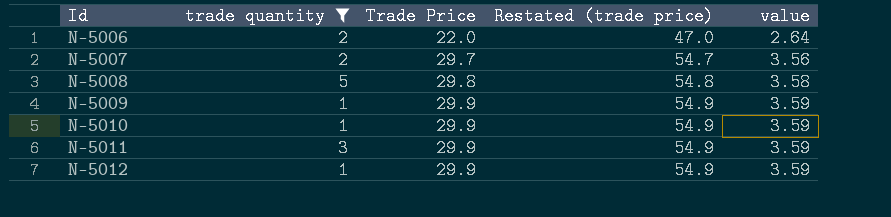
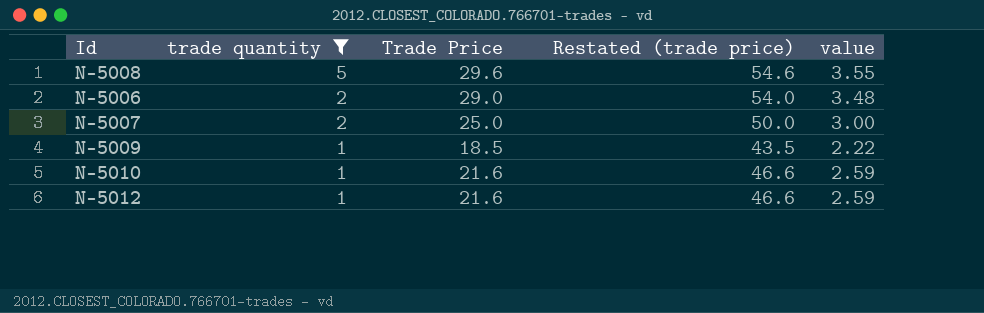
row order: Id ascending -> trade quantity descending
row N-5011: 3 | 29.9 | 54.9 | 3.59 -> none
N-5008 | Trade Price: 29.8 -> 29.6
N-5008 | Restated (trade price): 54.8 -> 54.6
N-5008 | value: 3.58 -> 3.55
N-5006 | Trade Price: 22.0 -> 29.0
N-5006 | Restated (trade price): 47.0 -> 54.0
N-5006 | value: 2.64 -> 3.48
N-5007 | Trade Price: 29.7 -> 25.0
N-5007 | Restated (trade price): 54.7 -> 50.0
N-5007 | value: 3.56 -> 3.00
N-5009 | Trade Price: 29.9 -> 18.5
N-5009 | Restated (trade price): 54.9 -> 43.5
N-5009 | value: 3.59 -> 2.22
N-5010 | Trade Price: 29.9 -> 21.6
N-5010 | Restated (trade price): 54.9 -> 46.6
N-5010 | value: 3.59 -> 2.59
N-5012 | Trade Price: 29.9 -> 21.6
N-5012 | Restated (trade price): 54.9 -> 46.6
N-5012 | value: 3.59 -> 2.59

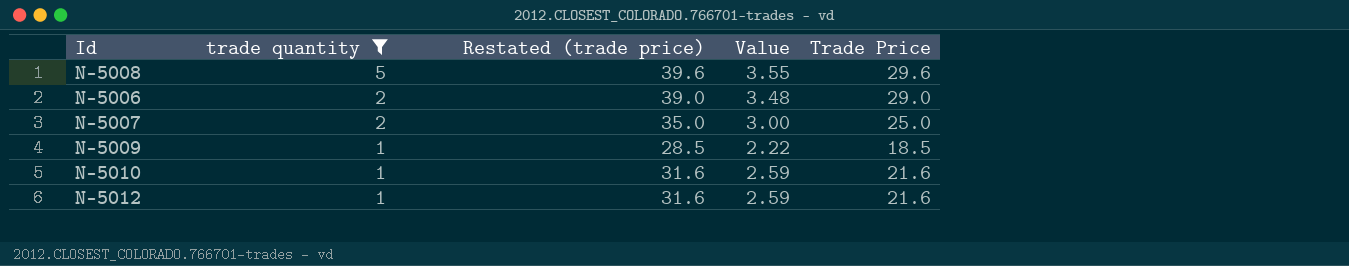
column Restated (trade price) | formula: [Trade Price] + 25 -> [Trade Price] + 10
column name: value -> Value
column Trade Price | position: 3 -> 5

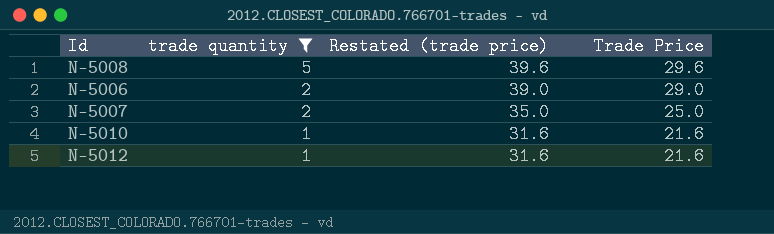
column Value | formula: [Trade Price] * 0.12 -> none
row N-5009: 1 | 28.5 | 2.22 | 18.5 -> none

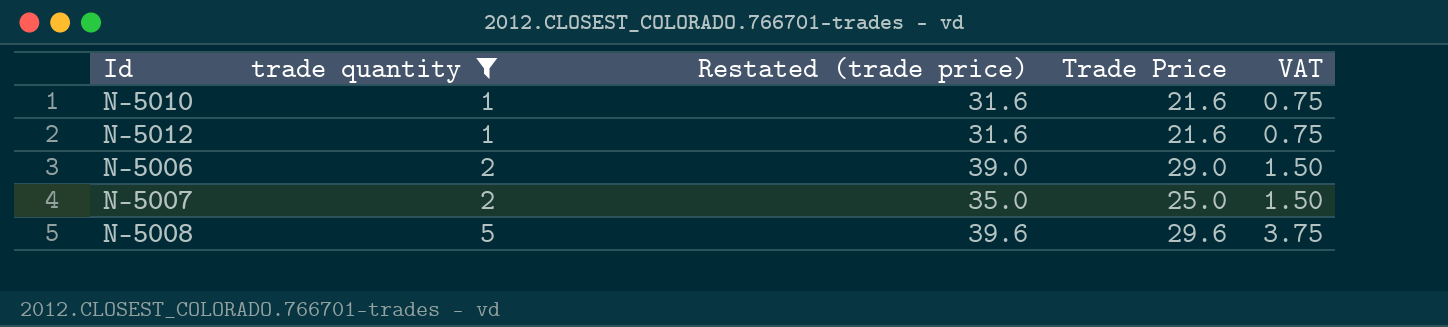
row order: trade quantity descending -> trade quantity ascending
column VAT | formula: none -> [trade quantity] * 0.75

